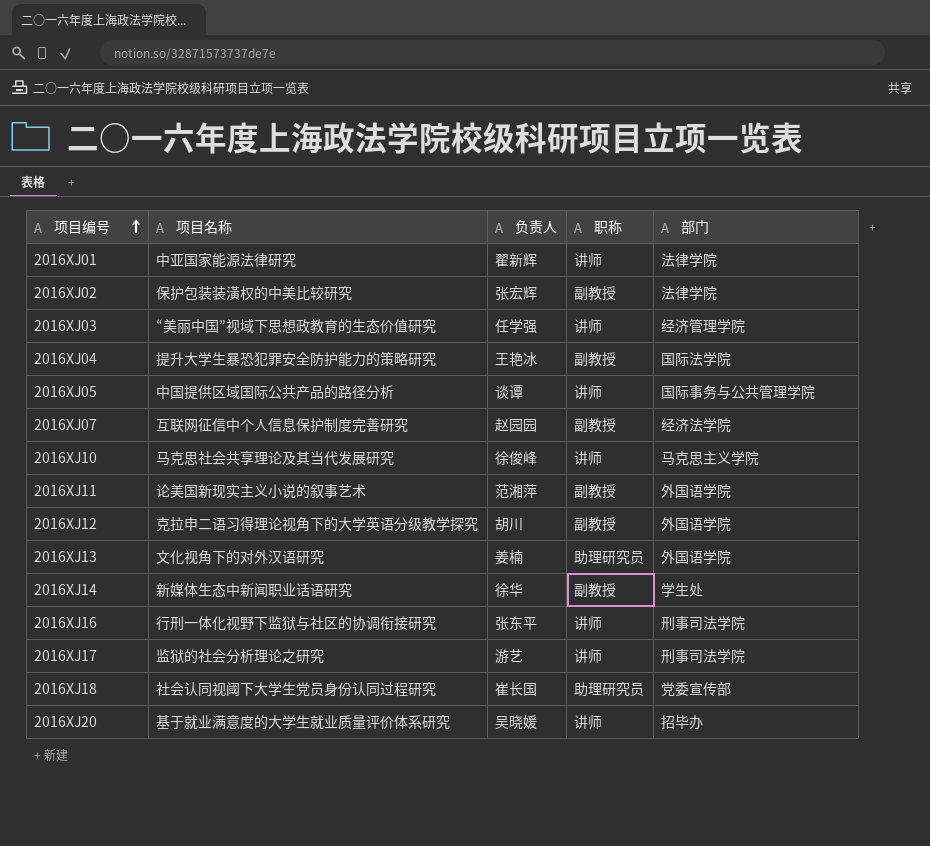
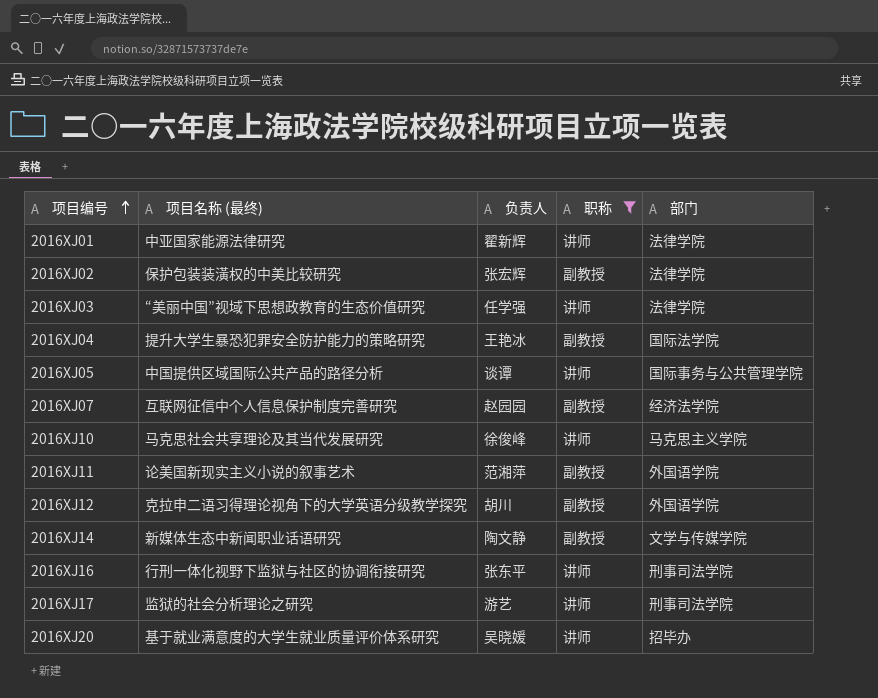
filter: none -> 职称 != 助理研究员
column name: 项目名称 -> 项目名称 (最终)
2016XJ03 | 部门: 经济管理学院 -> 法律学院
2016XJ14 | 负责人: 徐华 -> 陶文静
2016XJ14 | 部门: 学生处 -> 文学与传媒学院

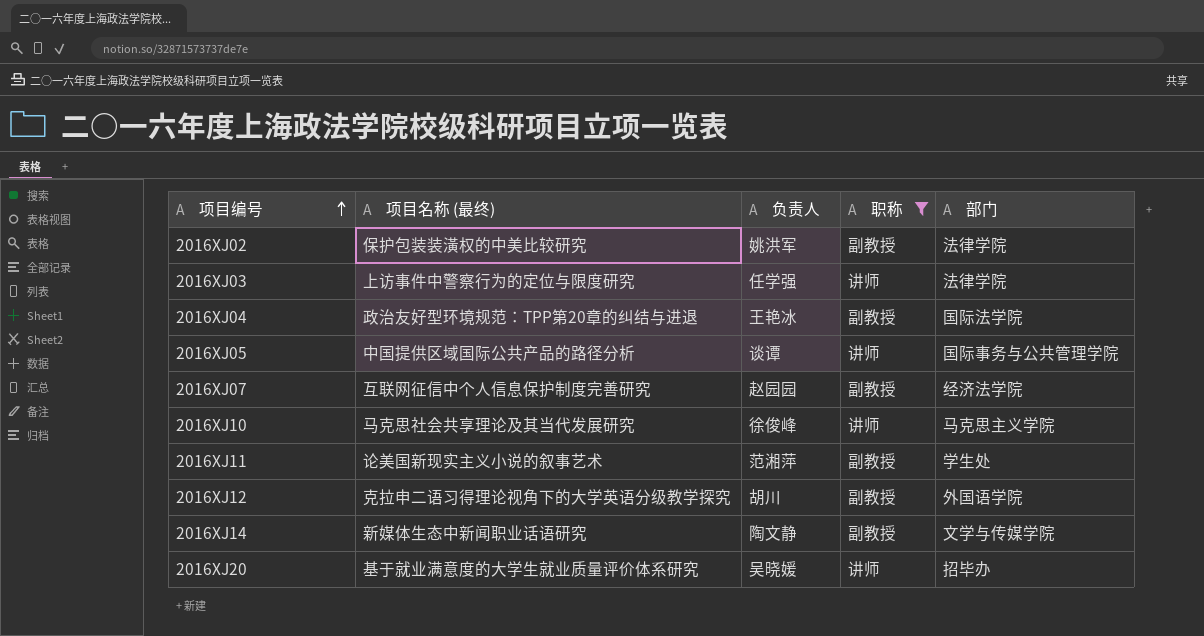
row 2016XJ01: 中亚国家能源法律研究 | 翟新辉 | 讲师 | 法律学院 -> none
row 2016XJ16: 行刑一体化视野下监狱与社区的协调衔接研究 | 张东平 | 讲师 | 刑事司法学院 -> none
row 2016XJ17: 监狱的社会分析理论之研究 | 游艺 | 讲师 | 刑事司法学院 -> none
2016XJ02 | 负责人: 张宏辉 -> 姚洪军
2016XJ03 | 项目名称 (最终): “美丽中国”视域下思想政教育的生态价值研究 -> 上访事件中警察行为的定位与限度研究
2016XJ04 | 项目名称 (最终): 提升大学生暴恐犯罪安全防护能力的策略研究 -> 政治友好型环境规范：TPP第20章的纠结与进退
2016XJ11 | 部门: 外国语学院 -> 学生处

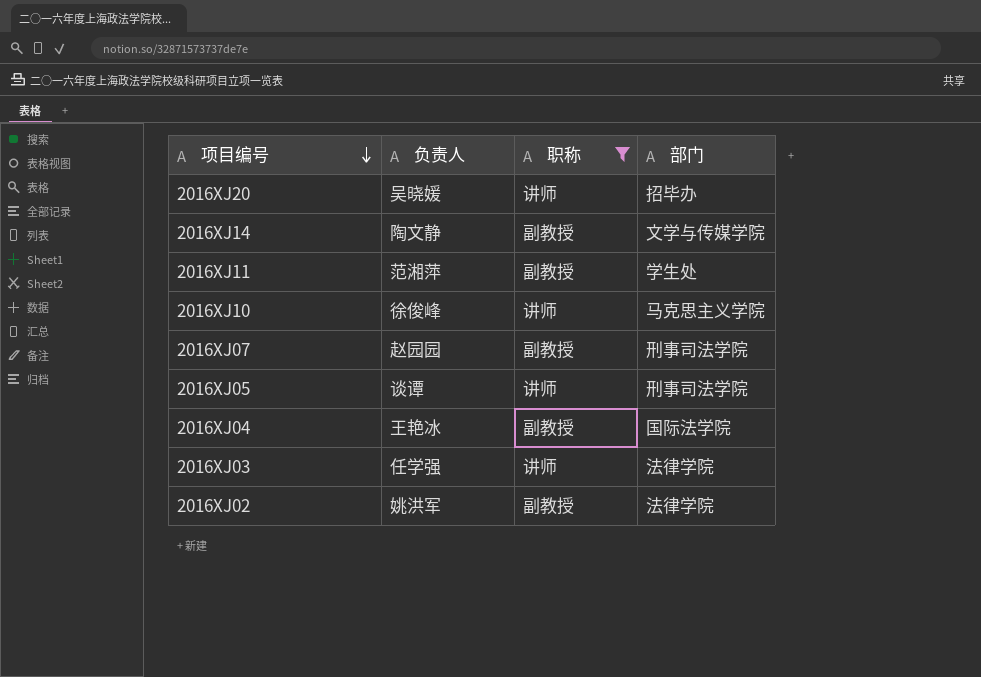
row order: 项目编号 ascending -> 项目编号 descending
column 项目名称 (最终) | position: 2 -> none
row 2016XJ12: 克拉申二语习得理论视角下的大学英语分级教学探究 | 胡川 | 副教授 | 外国语学院 -> none
2016XJ07 | 部门: 经济法学院 -> 刑事司法学院
2016XJ05 | 部门: 国际事务与公共管理学院 -> 刑事司法学院

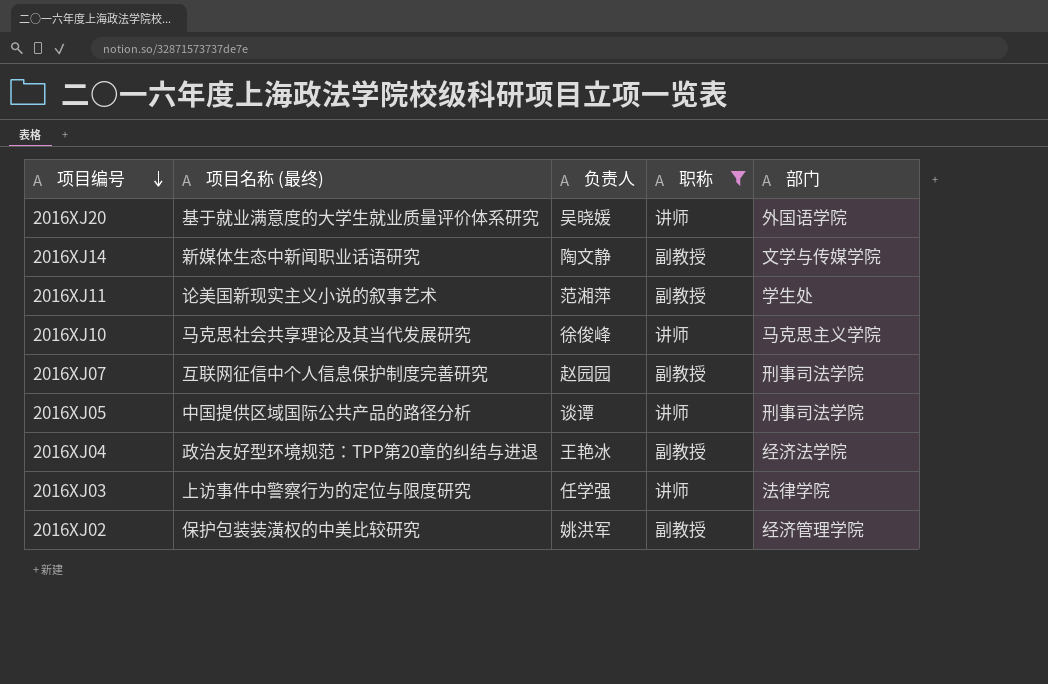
column 项目名称 (最终) | position: none -> 2
2016XJ20 | 部门: 招毕办 -> 外国语学院
2016XJ04 | 部门: 国际法学院 -> 经济法学院
2016XJ02 | 部门: 法律学院 -> 经济管理学院

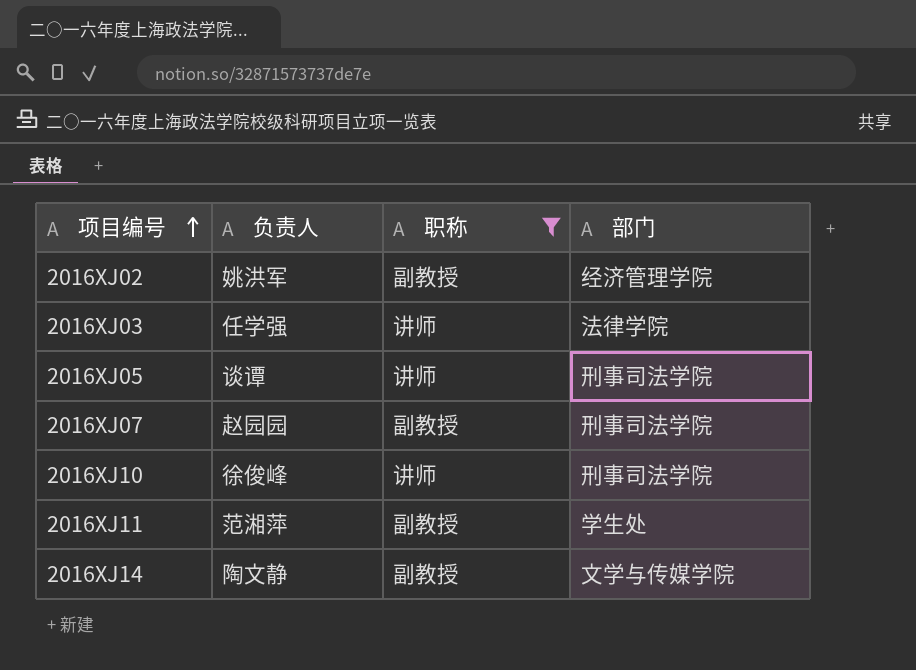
row order: 项目编号 descending -> 项目编号 ascending
column 项目名称 (最终) | position: 2 -> none
row 2016XJ20: 基于就业满意度的大学生就业质量评价体系研究 | 吴晓媛 | 讲师 | 外国语学院 -> none
row 2016XJ04: 政治友好型环境规范：TPP第20章的纠结与进退 | 王艳冰 | 副教授 | 经济法学院 -> none
2016XJ10 | 部门: 马克思主义学院 -> 刑事司法学院

